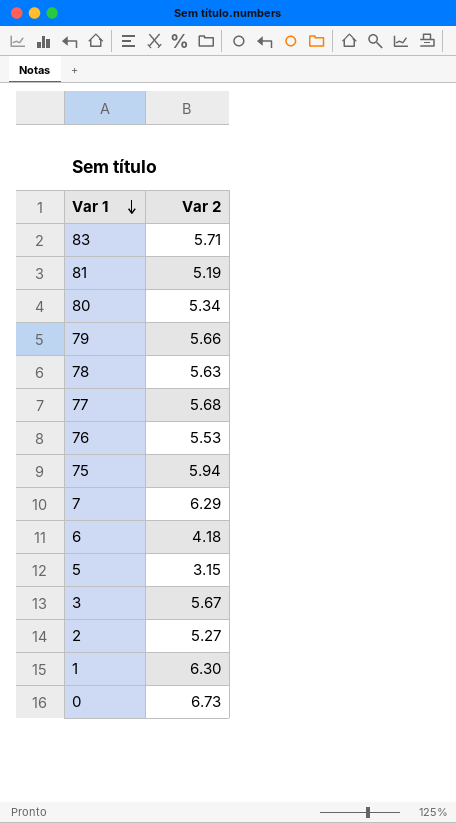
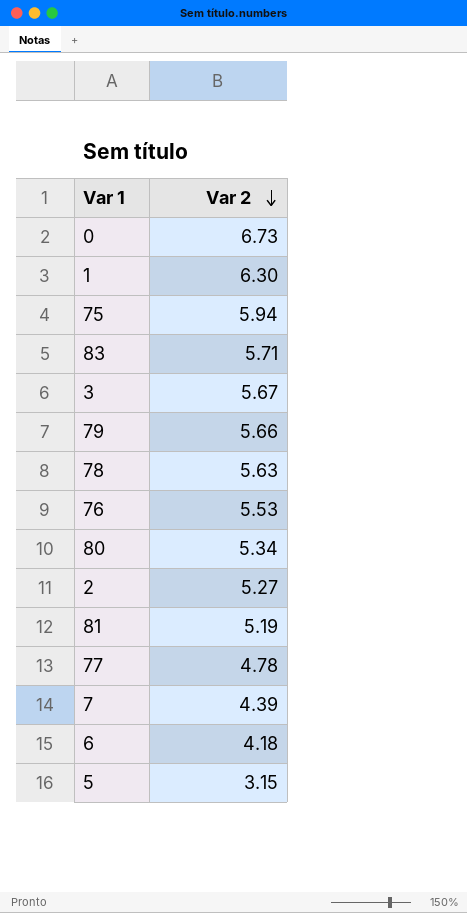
row order: Var 1 descending -> Var 2 descending
77 | Var 2: 5.68 -> 4.78
7 | Var 2: 6.29 -> 4.39

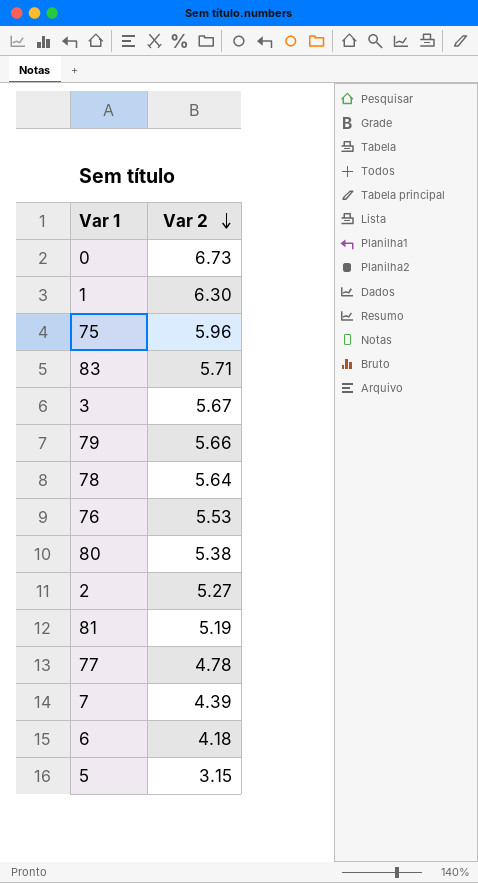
75 | Var 2: 5.94 -> 5.96
78 | Var 2: 5.63 -> 5.64
80 | Var 2: 5.34 -> 5.38

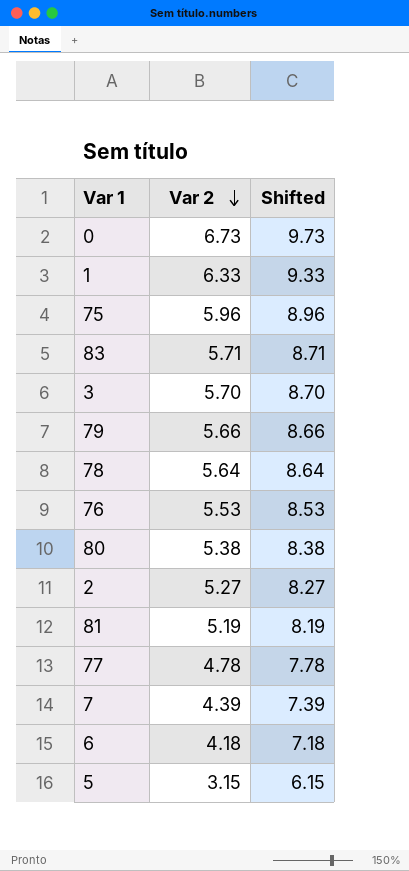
column Shifted | formula: none -> [Var 2] + 3
1 | Var 2: 6.30 -> 6.33
3 | Var 2: 5.67 -> 5.70

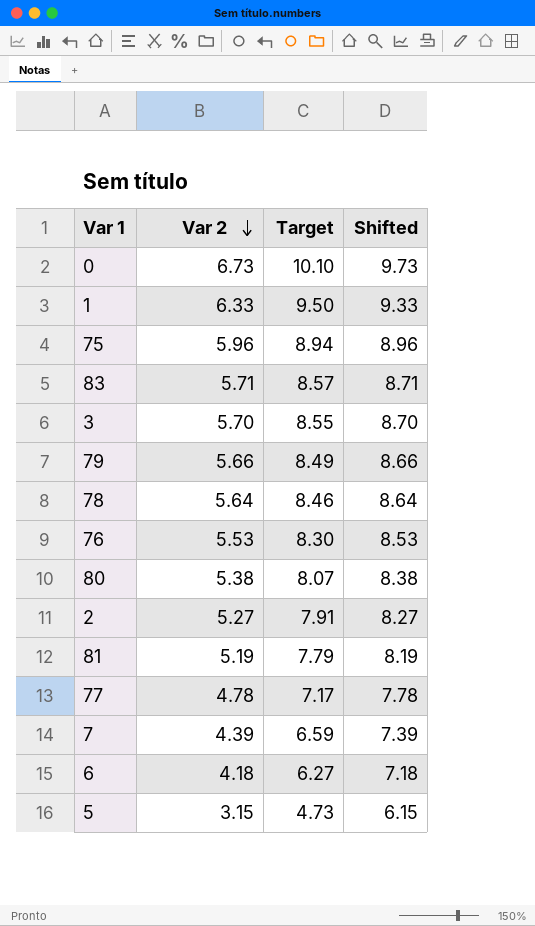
column Target | formula: none -> [Var 2] * 1.5

